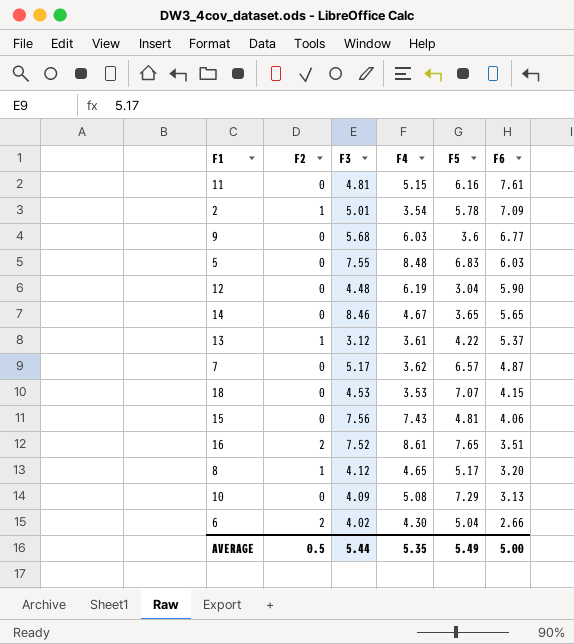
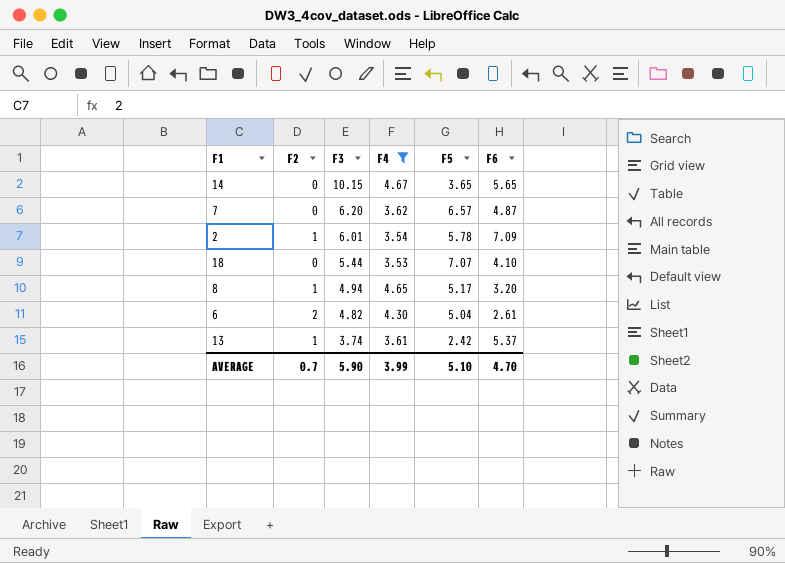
filter: none -> F4 <= 4.67
row order: F6 descending -> F3 descending
14 | F3: 8.46 -> 10.15
7 | F3: 5.17 -> 6.20
2 | F3: 5.01 -> 6.01
18 | F3: 4.53 -> 5.44
18 | F6: 4.15 -> 4.10
8 | F3: 4.12 -> 4.94
6 | F3: 4.02 -> 4.82
6 | F6: 2.66 -> 2.61
13 | F3: 3.12 -> 3.74
13 | F5: 4.22 -> 2.42
AVERAGE | F2: 0.5 -> 0.7
AVERAGE | F3: 5.44 -> 5.90
AVERAGE | F4: 5.35 -> 3.99
AVERAGE | F5: 5.49 -> 5.10
AVERAGE | F6: 5.00 -> 4.70

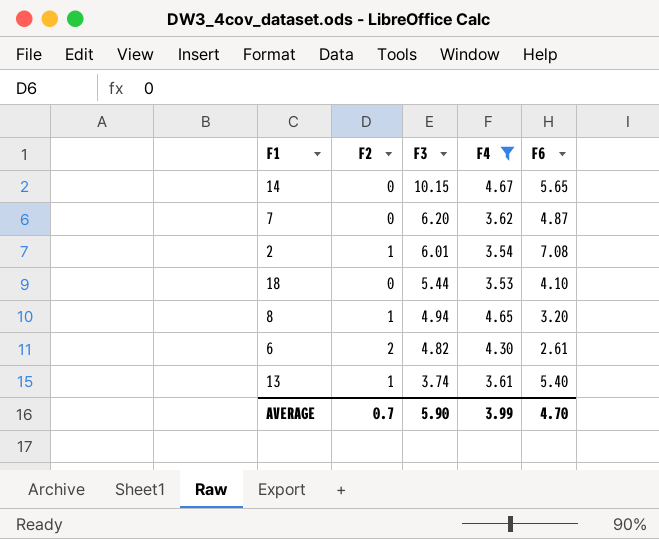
column F5 | position: 5 -> none
2 | F6: 7.09 -> 7.08
13 | F6: 5.37 -> 5.40

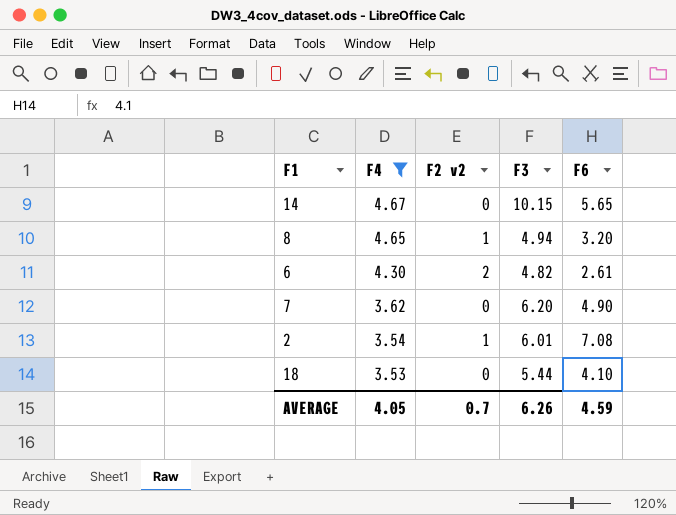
row order: F3 descending -> F4 descending
column F4 | position: 4 -> 2
column name: F2 -> F2 v2
row 13: 1 | 3.74 | 3.61 | 5.40 -> none
7 | F6: 4.87 -> 4.90
AVERAGE | F4: 3.99 -> 4.05
AVERAGE | F3: 5.90 -> 6.26
AVERAGE | F6: 4.70 -> 4.59

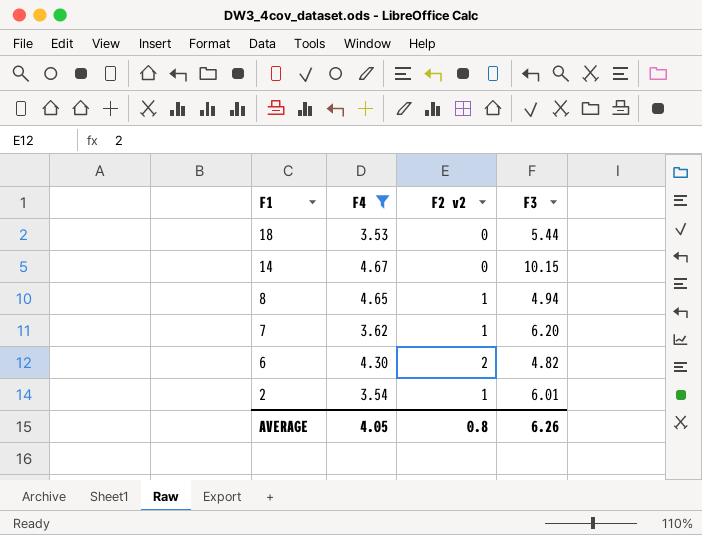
row order: F4 descending -> F1 descending
column F6 | position: 5 -> none
7 | F2 v2: 0 -> 1
AVERAGE | F2 v2: 0.7 -> 0.8

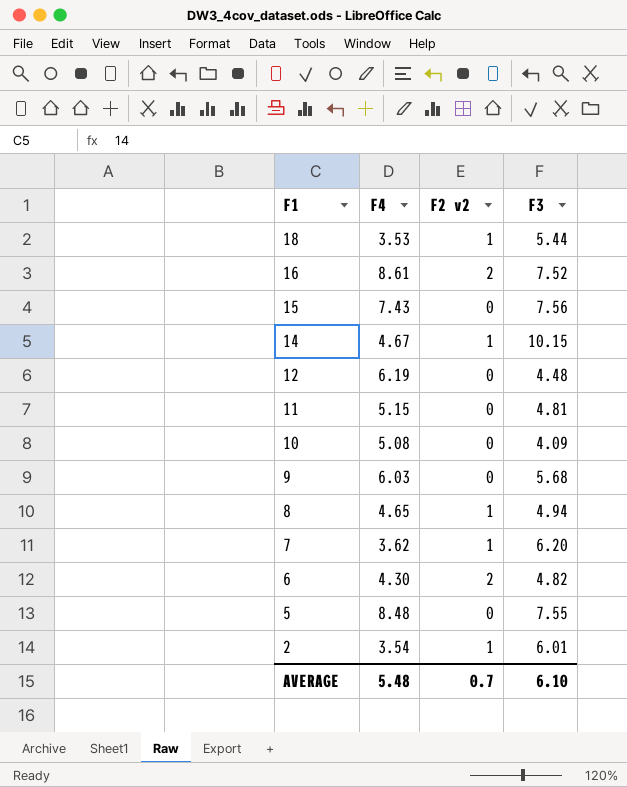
filter: F4 <= 4.67 -> none
18 | F2 v2: 0 -> 1
14 | F2 v2: 0 -> 1
AVERAGE | F4: 4.05 -> 5.48
AVERAGE | F2 v2: 0.8 -> 0.7
AVERAGE | F3: 6.26 -> 6.10

